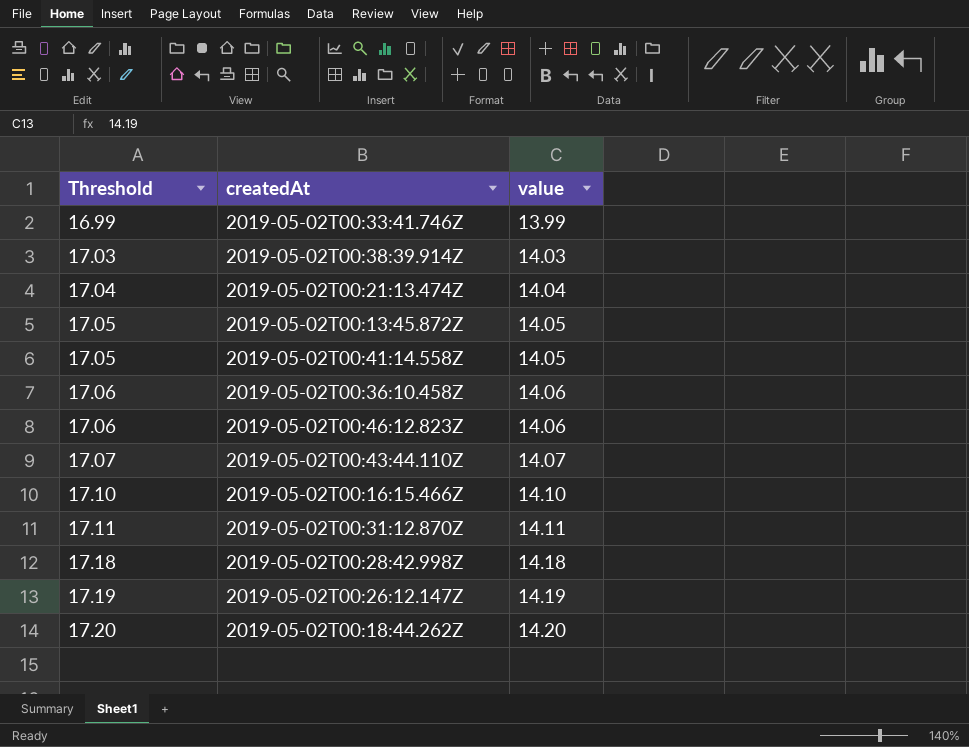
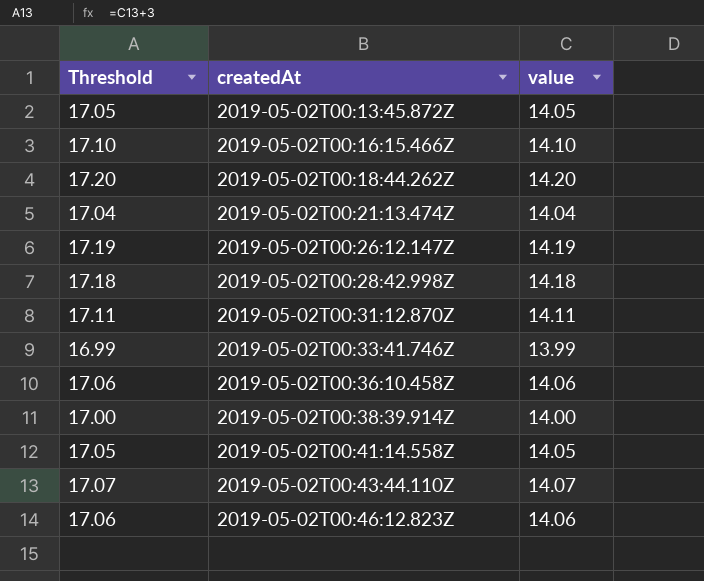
row order: Threshold ascending -> createdAt ascending
2019-05-02T00:38:39.914Z | Threshold: 17.03 -> 17.00
2019-05-02T00:38:39.914Z | value: 14.03 -> 14.00

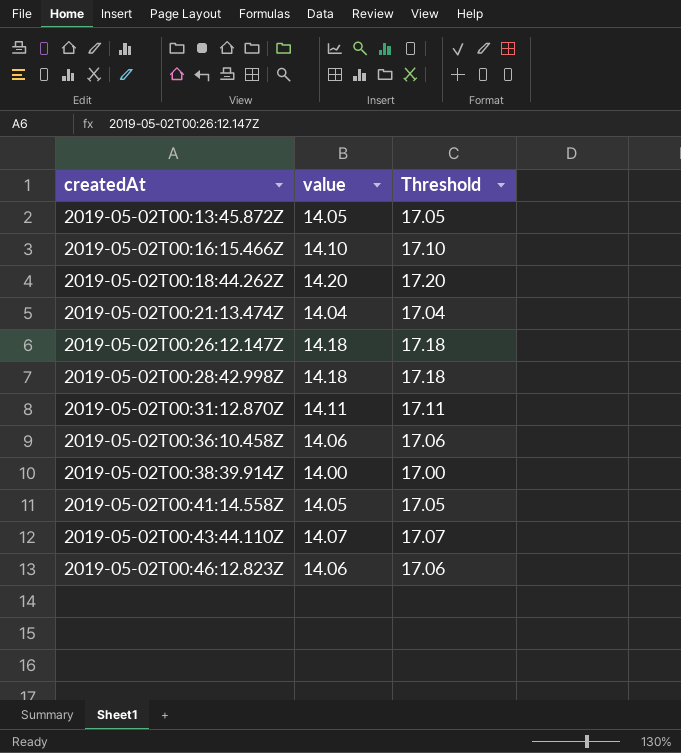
column Threshold | position: 1 -> 3
row 2019-05-02T00:33:41.746Z: 16.99 | 13.99 -> none
2019-05-02T00:26:12.147Z | value: 14.19 -> 14.18
2019-05-02T00:26:12.147Z | Threshold: 17.19 -> 17.18

